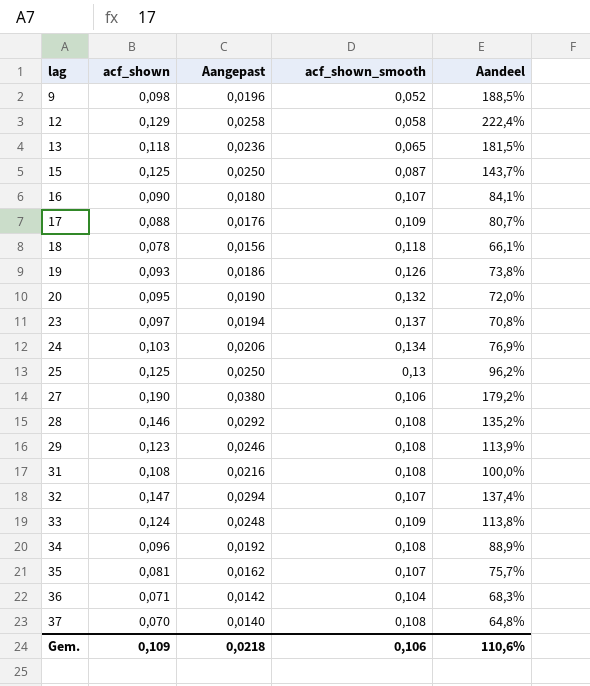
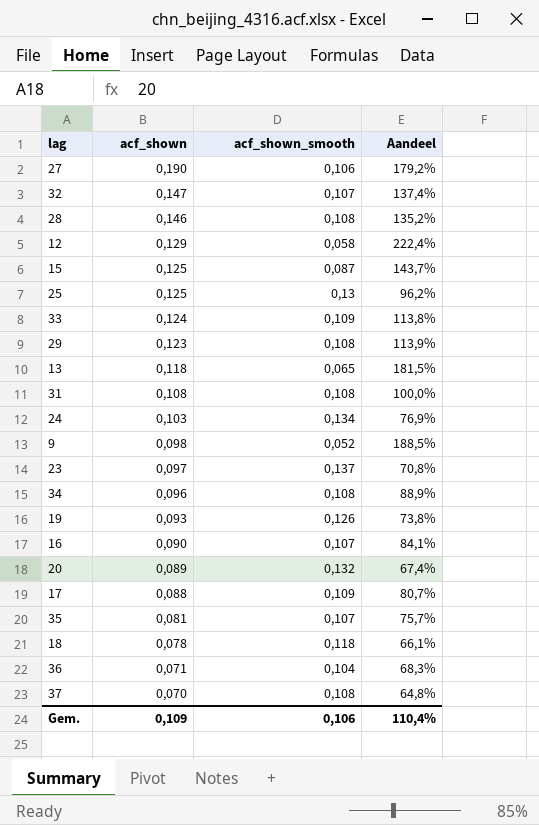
row order: lag ascending -> acf_shown descending
column Aangepast | formula: [acf_shown] * 0,2 -> none
20 | acf_shown: 0,095 -> 0,089
20 | Aandeel: 72,0% -> 67,4%
Gem. | Aandeel: 110,6% -> 110,4%

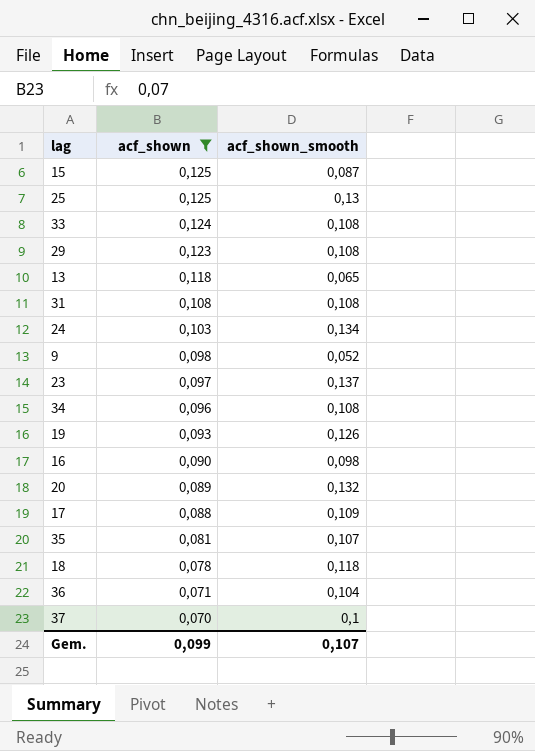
filter: none -> acf_shown <= 0,125
column Aandeel | formula: [acf_shown] / [acf_shown_smooth] -> none
33 | acf_shown_smooth: 0,109 -> 0,108
16 | acf_shown_smooth: 0,107 -> 0,098
37 | acf_shown_smooth: 0,108 -> 0,1
Gem. | acf_shown: 0,109 -> 0,099
Gem. | acf_shown_smooth: 0,106 -> 0,107

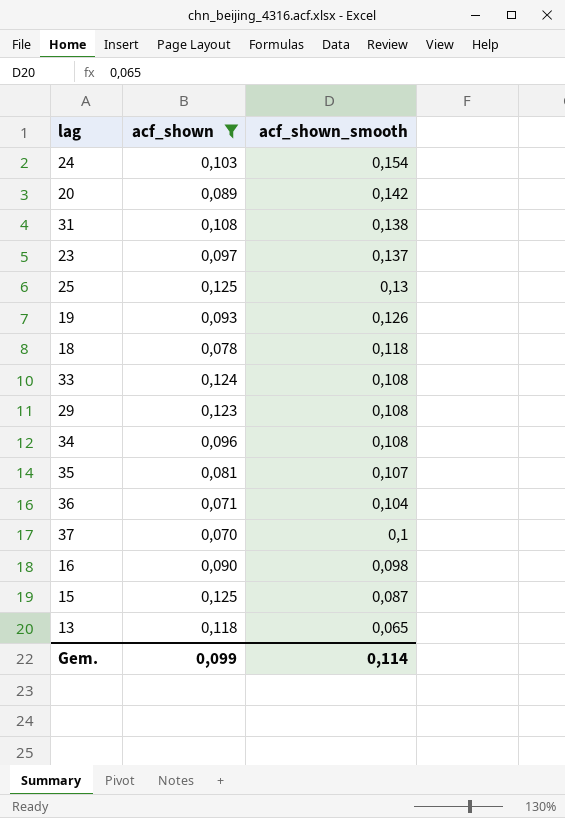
row order: acf_shown descending -> acf_shown_smooth descending
row 9: 0,098 | 0,052 -> none
row 17: 0,088 | 0,109 -> none
24 | acf_shown_smooth: 0,134 -> 0,154
20 | acf_shown_smooth: 0,132 -> 0,142
31 | acf_shown_smooth: 0,108 -> 0,138
Gem. | acf_shown_smooth: 0,107 -> 0,114

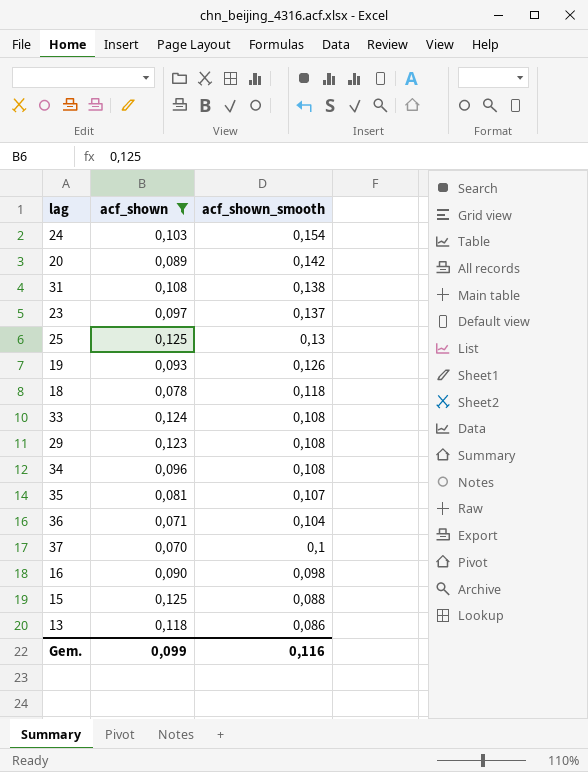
15 | acf_shown_smooth: 0,087 -> 0,088
13 | acf_shown_smooth: 0,065 -> 0,086
Gem. | acf_shown_smooth: 0,114 -> 0,116

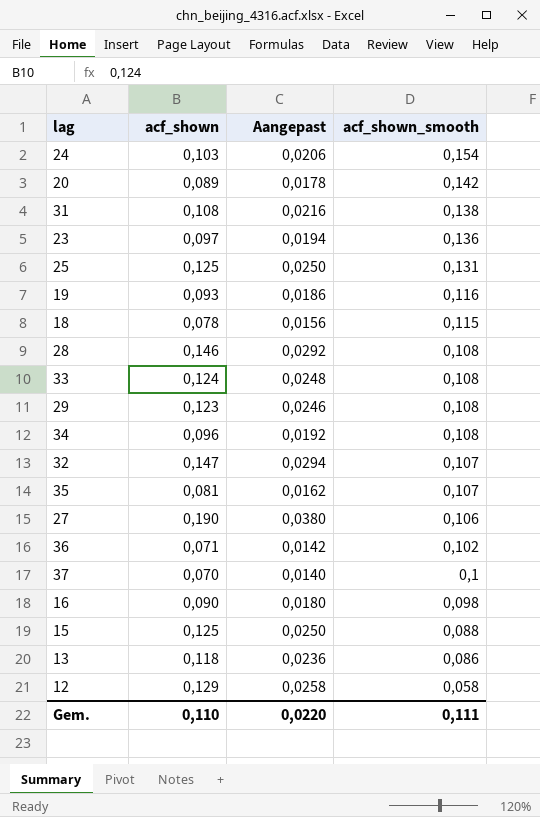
filter: acf_shown <= 0,125 -> none
column Aangepast | formula: none -> [acf_shown] * 0,2
23 | acf_shown_smooth: 0,137 -> 0,136
25 | acf_shown_smooth: 0,13 -> 0,131
19 | acf_shown_smooth: 0,126 -> 0,116
18 | acf_shown_smooth: 0,118 -> 0,115
36 | acf_shown_smooth: 0,104 -> 0,102
Gem. | acf_shown: 0,099 -> 0,110
Gem. | acf_shown_smooth: 0,116 -> 0,111

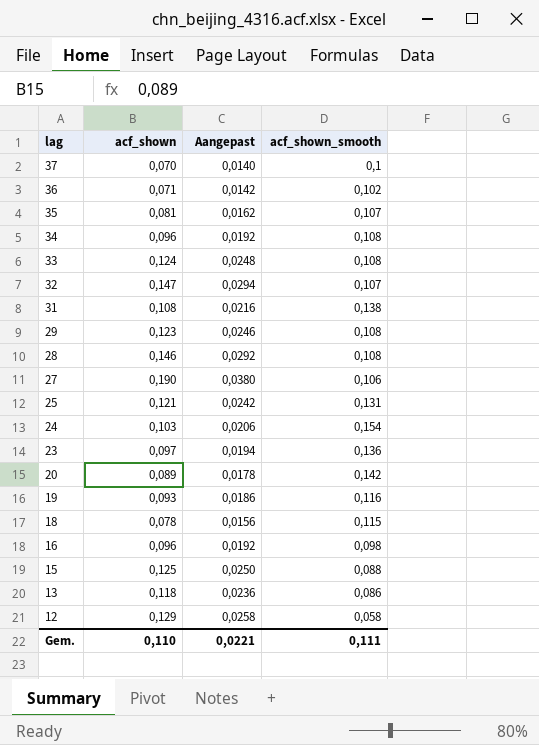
row order: acf_shown_smooth descending -> lag descending
25 | acf_shown: 0,125 -> 0,121
25 | Aangepast: 0,0250 -> 0,0242
16 | acf_shown: 0,090 -> 0,096
16 | Aangepast: 0,0180 -> 0,0192
Gem. | Aangepast: 0,0220 -> 0,0221

